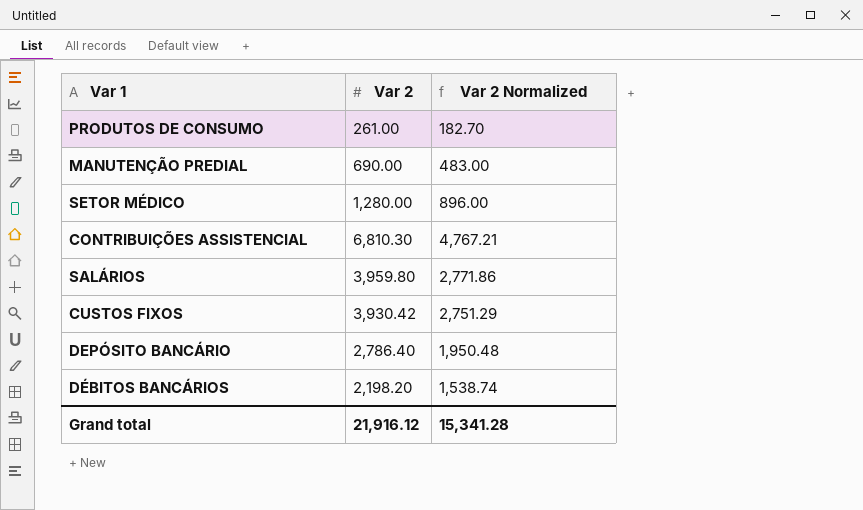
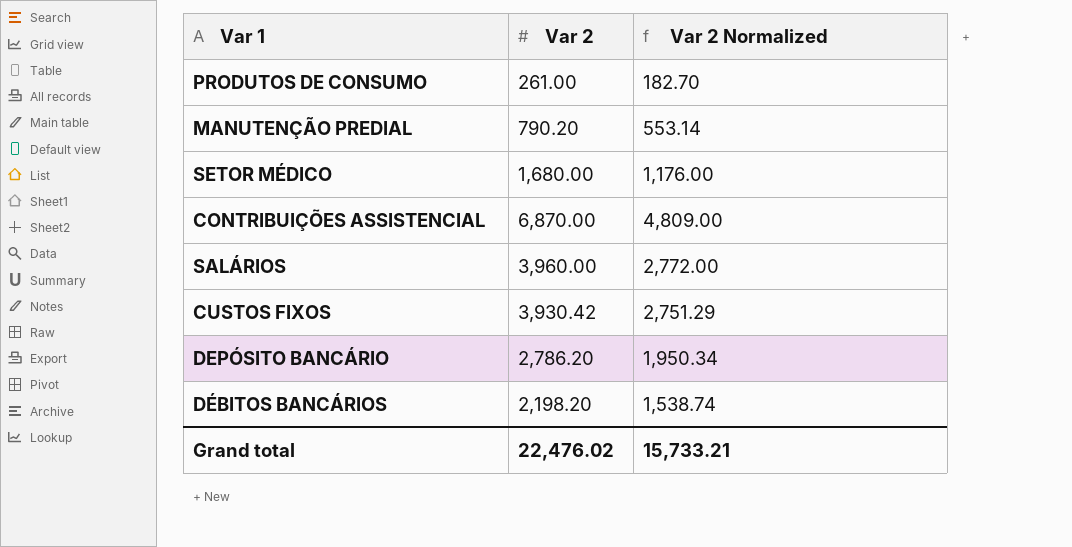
MANUTENÇÃO PREDIAL | Var 2: 690.00 -> 790.20
MANUTENÇÃO PREDIAL | Var 2 Normalized: 483.00 -> 553.14
SETOR MÉDICO | Var 2: 1,280.00 -> 1,680.00
SETOR MÉDICO | Var 2 Normalized: 896.00 -> 1,176.00
CONTRIBUIÇÕES ASSISTENCIAL | Var 2: 6,810.30 -> 6,870.00
CONTRIBUIÇÕES ASSISTENCIAL | Var 2 Normalized: 4,767.21 -> 4,809.00
SALÁRIOS | Var 2: 3,959.80 -> 3,960.00
SALÁRIOS | Var 2 Normalized: 2,771.86 -> 2,772.00
DEPÓSITO BANCÁRIO | Var 2: 2,786.40 -> 2,786.20
DEPÓSITO BANCÁRIO | Var 2 Normalized: 1,950.48 -> 1,950.34
Grand total | Var 2: 21,916.12 -> 22,476.02
Grand total | Var 2 Normalized: 15,341.28 -> 15,733.21

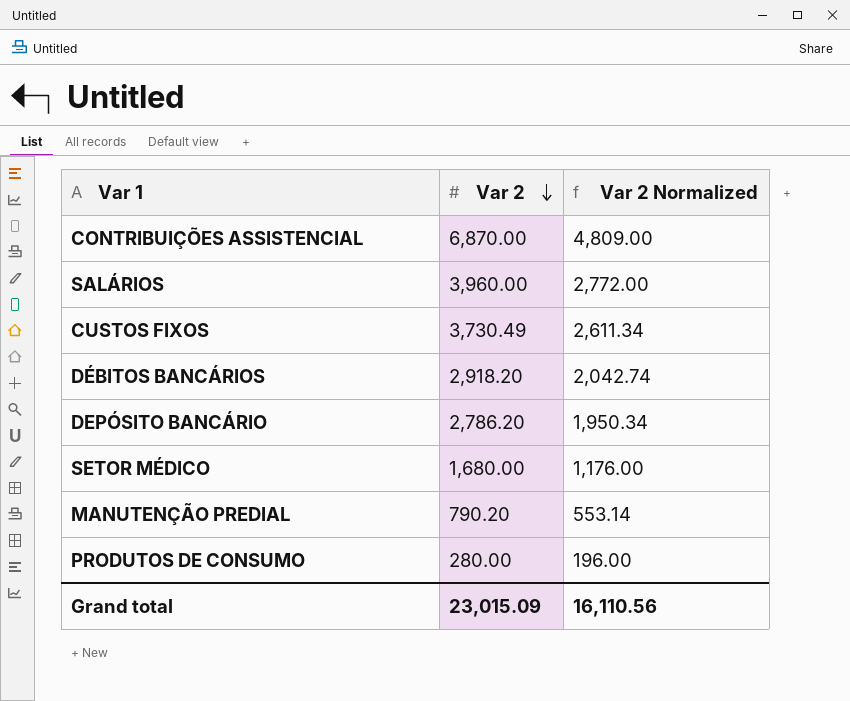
row order: none -> Var 2 descending
CUSTOS FIXOS | Var 2: 3,930.42 -> 3,730.49
CUSTOS FIXOS | Var 2 Normalized: 2,751.29 -> 2,611.34
DÉBITOS BANCÁRIOS | Var 2: 2,198.20 -> 2,918.20
DÉBITOS BANCÁRIOS | Var 2 Normalized: 1,538.74 -> 2,042.74
PRODUTOS DE CONSUMO | Var 2: 261.00 -> 280.00
PRODUTOS DE CONSUMO | Var 2 Normalized: 182.70 -> 196.00
Grand total | Var 2: 22,476.02 -> 23,015.09
Grand total | Var 2 Normalized: 15,733.21 -> 16,110.56

